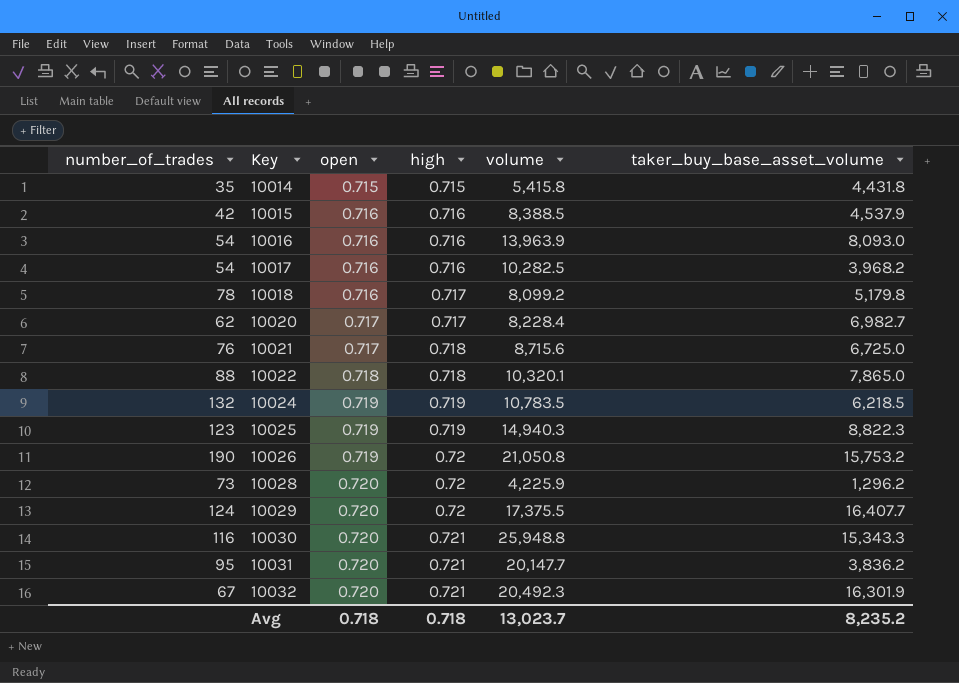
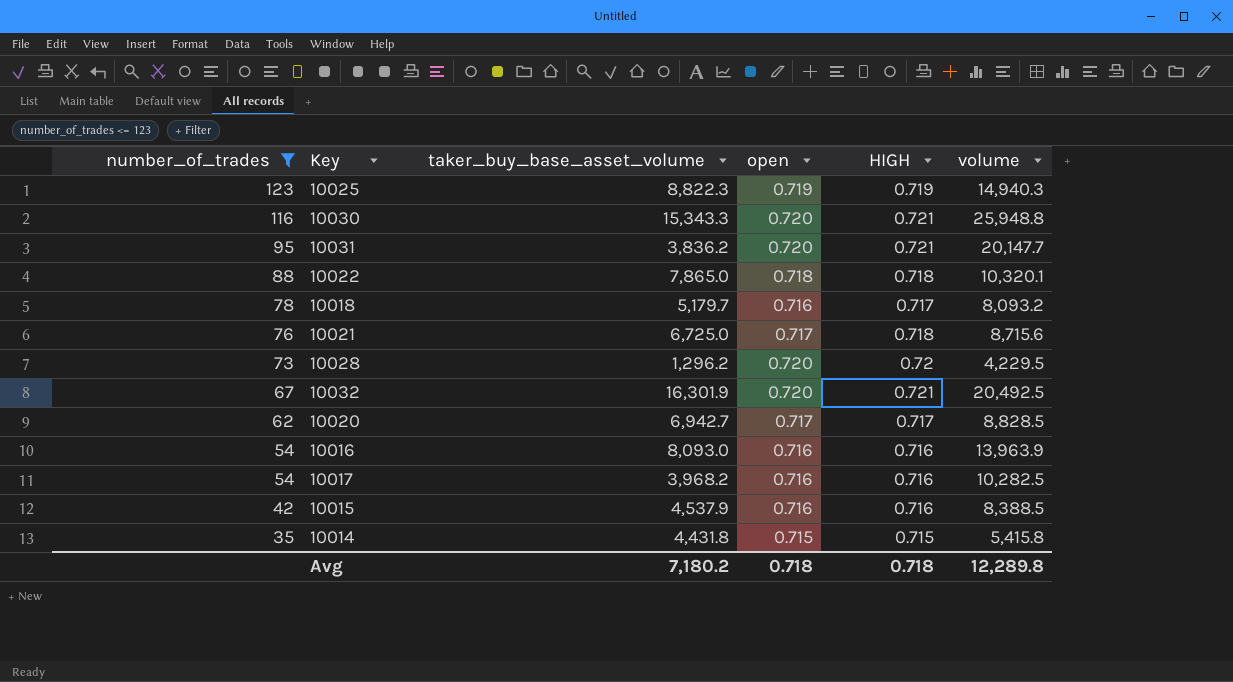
filter: none -> number_of_trades <= 123
row order: Key ascending -> number_of_trades descending
column taker_buy_base_asset_volume | position: 6 -> 3
column name: high -> HIGH
10018 | taker_buy_base_asset_volume: 5,179.8 -> 5,179.7
10018 | volume: 8,099.2 -> 8,093.2
10028 | volume: 4,225.9 -> 4,229.5
10032 | volume: 20,492.3 -> 20,492.5
10020 | taker_buy_base_asset_volume: 6,982.7 -> 6,942.7
10020 | volume: 8,228.4 -> 8,828.5
Avg | taker_buy_base_asset_volume: 8,235.2 -> 7,180.2
Avg | volume: 13,023.7 -> 12,289.8

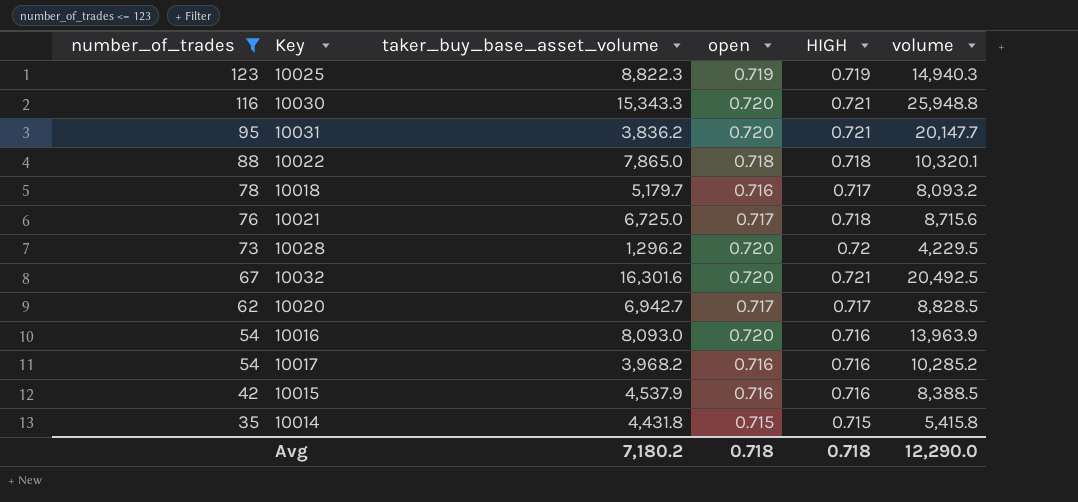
10032 | taker_buy_base_asset_volume: 16,301.9 -> 16,301.6
10016 | open: 0.716 -> 0.720
10017 | volume: 10,282.5 -> 10,285.2
Avg | volume: 12,289.8 -> 12,290.0

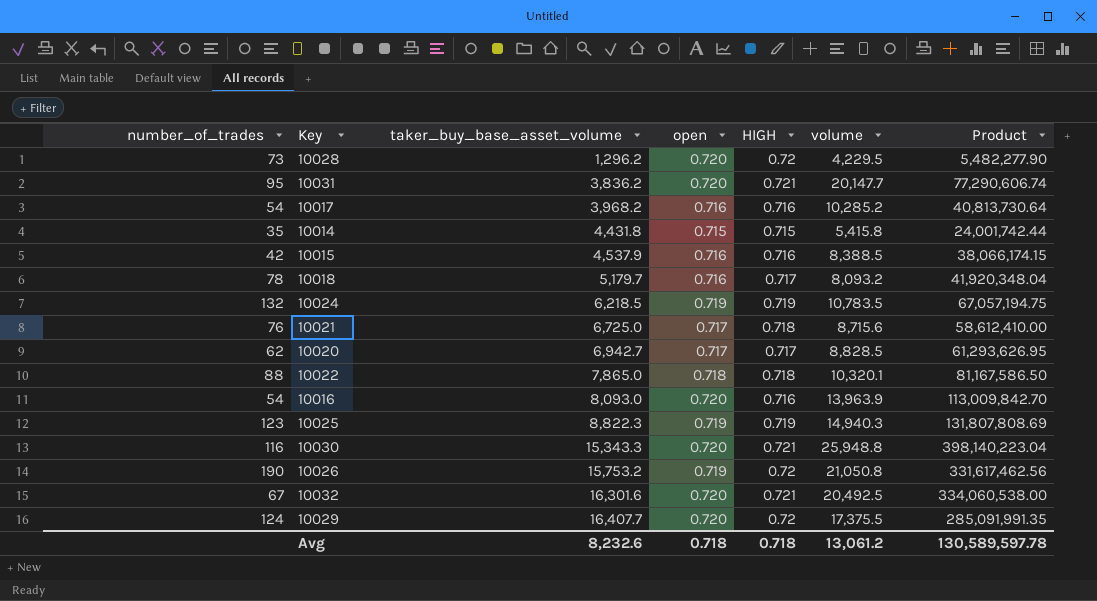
filter: number_of_trades <= 123 -> none
row order: number_of_trades descending -> taker_buy_base_asset_volume ascending
column Product | formula: none -> [taker_buy_base_asset_volume] * [volume]
Avg | taker_buy_base_asset_volume: 7,180.2 -> 8,232.6
Avg | volume: 12,290.0 -> 13,061.2

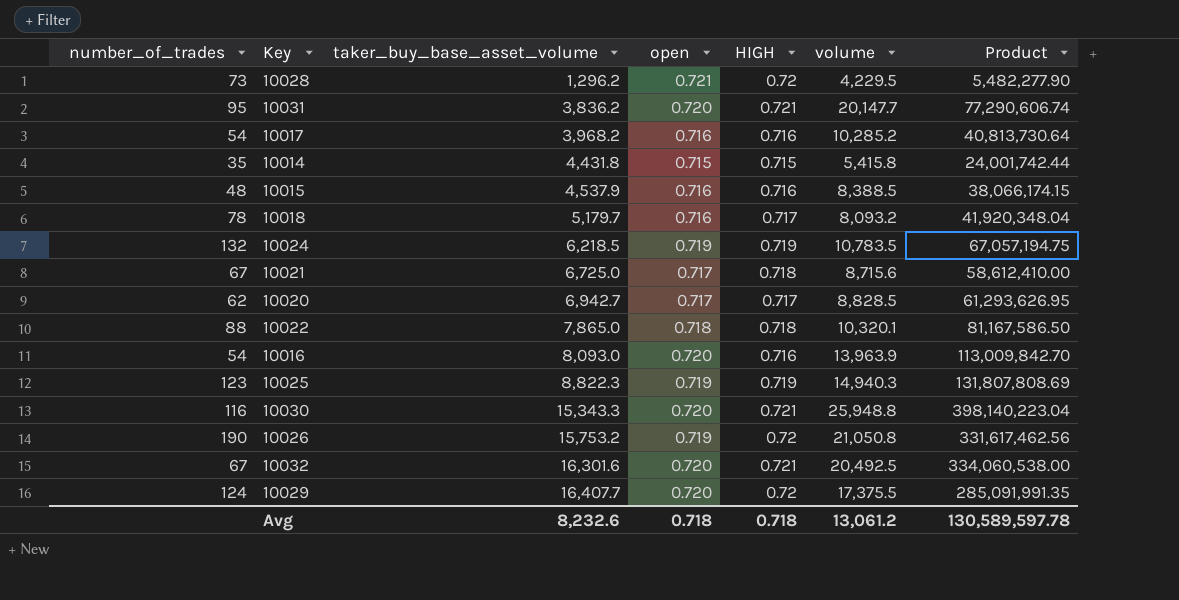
10028 | open: 0.720 -> 0.721
10015 | number_of_trades: 42 -> 48
10021 | number_of_trades: 76 -> 67

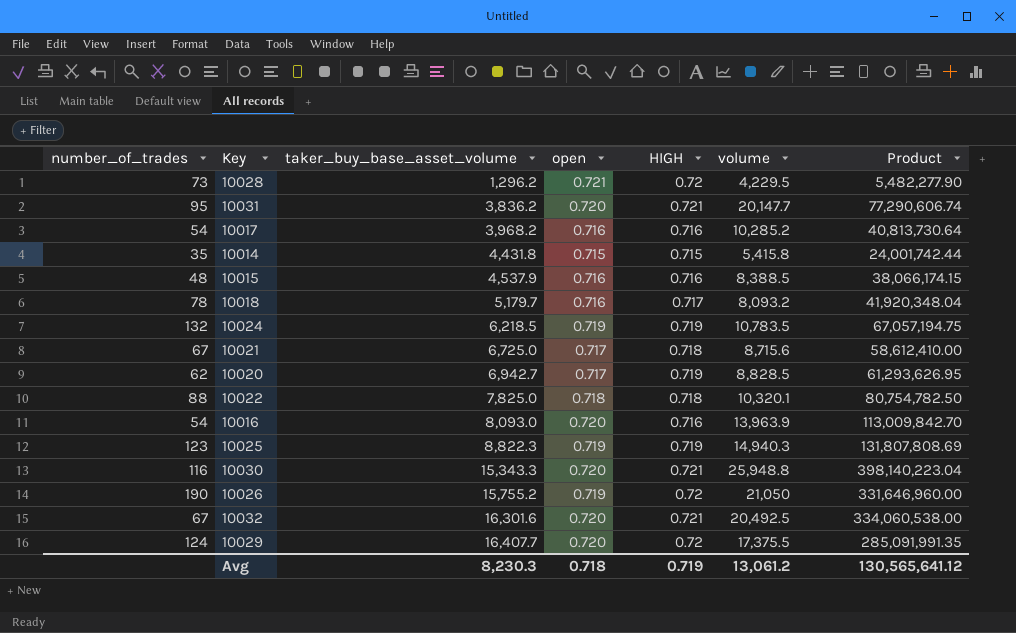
10020 | HIGH: 0.717 -> 0.719
10022 | taker_buy_base_asset_volume: 7,865.0 -> 7,825.0
10022 | Product: 81,167,586.50 -> 80,754,782.50
10026 | taker_buy_base_asset_volume: 15,753.2 -> 15,755.2
10026 | volume: 21,050.8 -> 21,050
10026 | Product: 331,617,462.56 -> 331,646,960.00
Avg | taker_buy_base_asset_volume: 8,232.6 -> 8,230.3
Avg | HIGH: 0.718 -> 0.719
Avg | Product: 130,589,597.78 -> 130,565,641.12

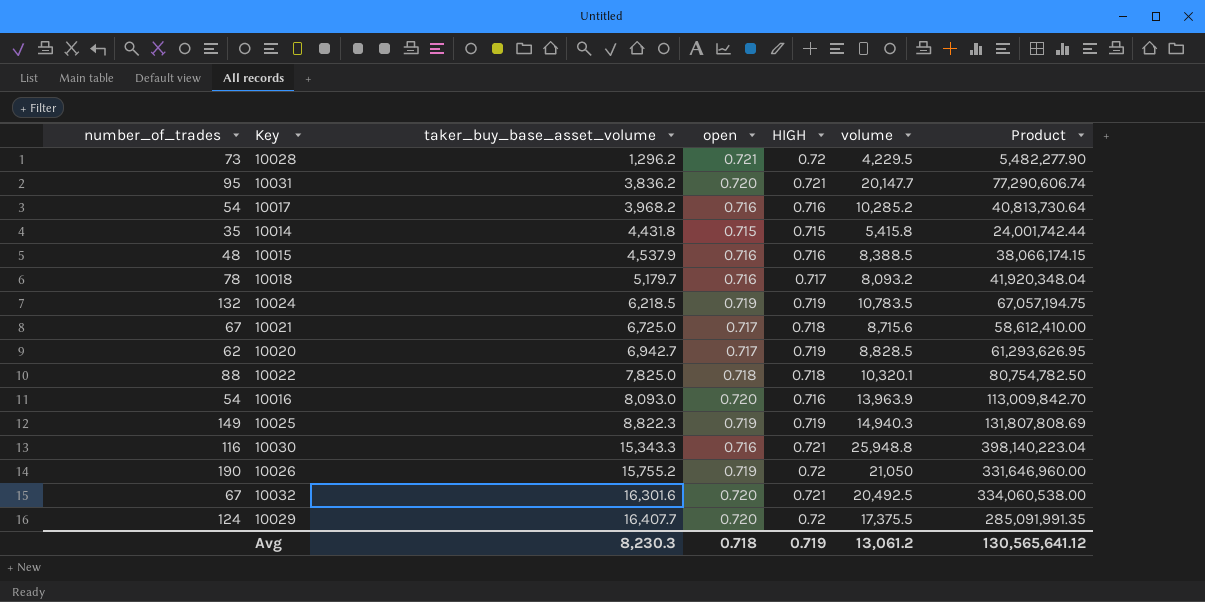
10025 | number_of_trades: 123 -> 149
10030 | open: 0.720 -> 0.716

